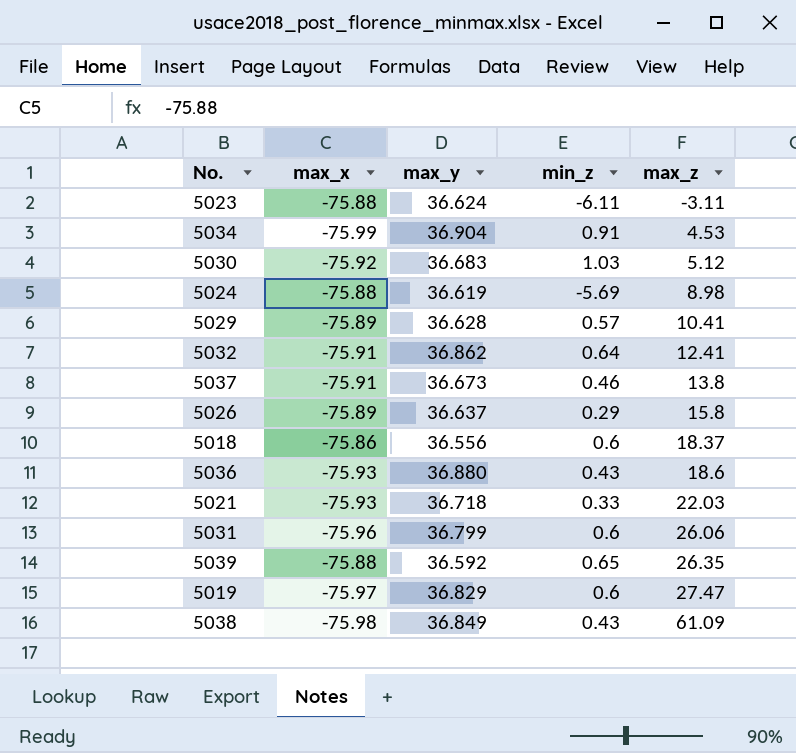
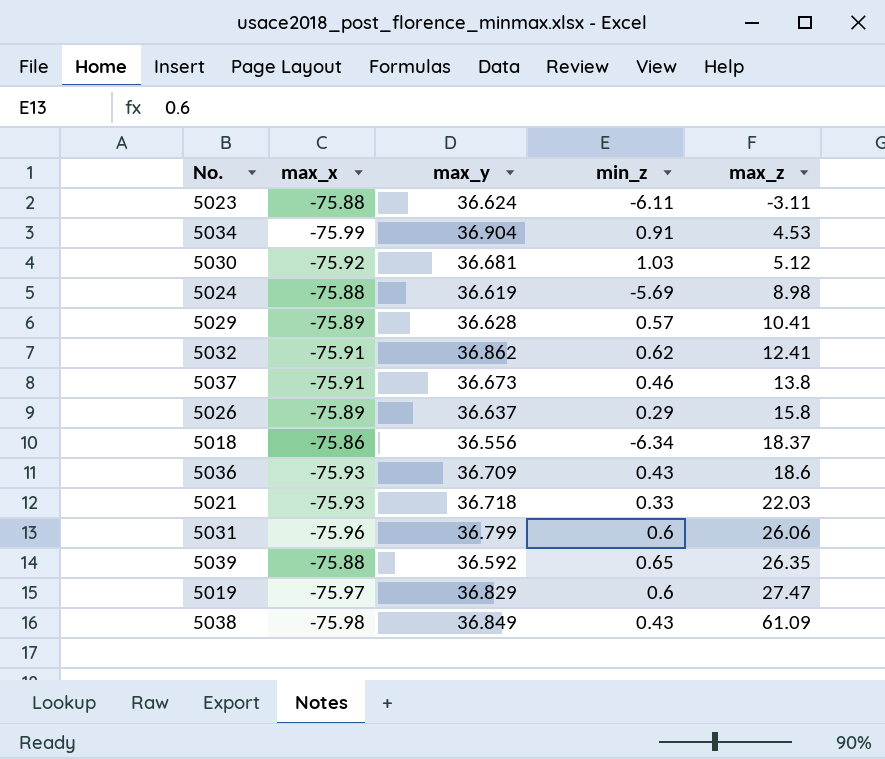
5030 | max_y: 36.683 -> 36.681
5032 | min_z: 0.64 -> 0.62
5018 | min_z: 0.6 -> -6.34
5036 | max_y: 36.880 -> 36.709

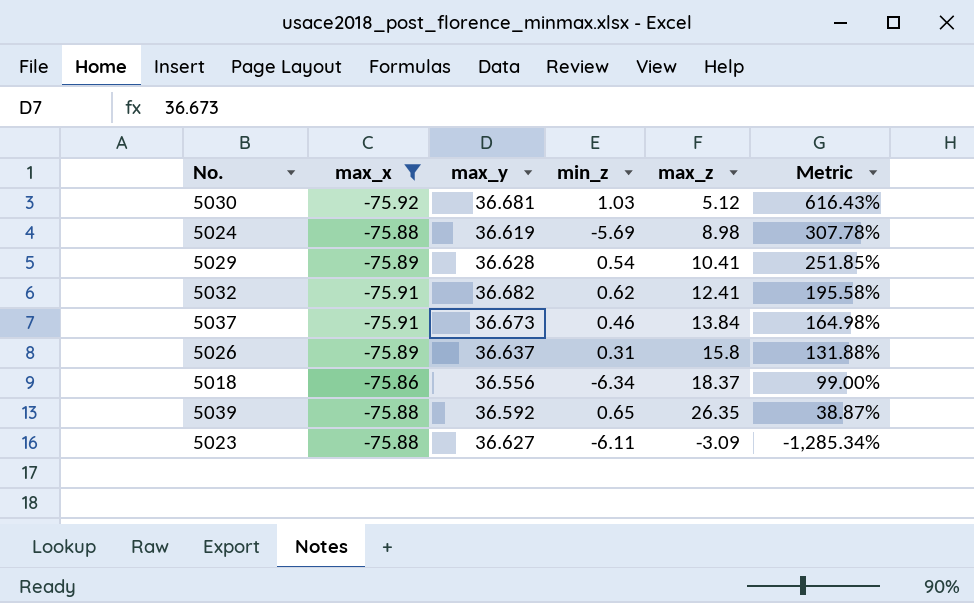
filter: none -> max_x >= -75.92
row order: max_z ascending -> Metric descending
column Metric | formula: none -> ([max_y] - [max_z]) / [max_z]
5029 | min_z: 0.57 -> 0.54
5032 | max_y: 36.862 -> 36.682
5037 | max_z: 13.8 -> 13.84
5026 | min_z: 0.29 -> 0.31
5023 | max_y: 36.624 -> 36.627
5023 | max_z: -3.11 -> -3.09

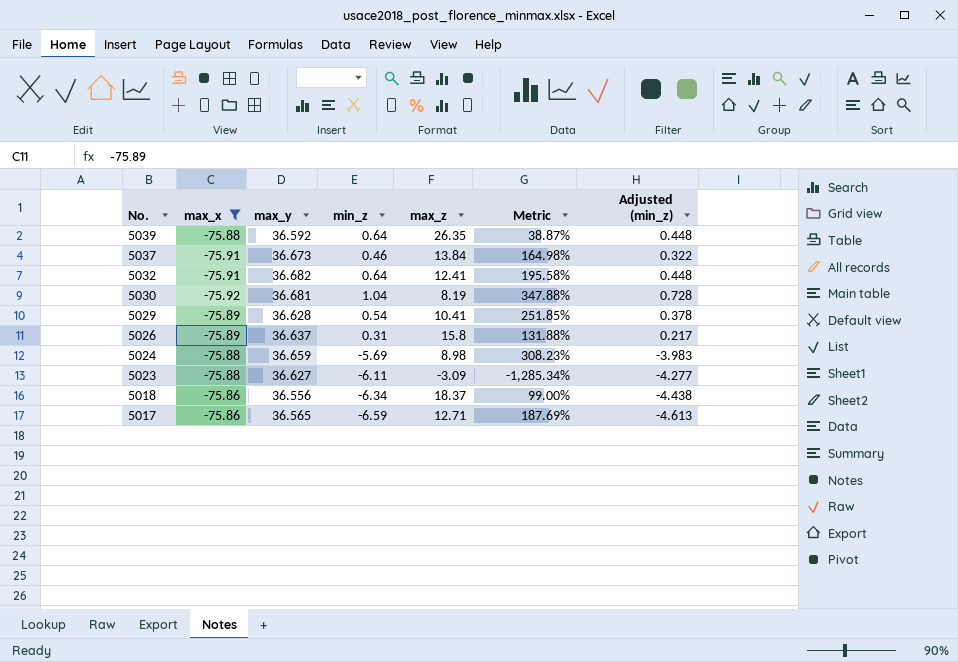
row order: Metric descending -> No. descending
column Adjusted (min_z) | formula: none -> [min_z] * 0.7
5039 | min_z: 0.65 -> 0.64
5032 | min_z: 0.62 -> 0.64
5030 | min_z: 1.03 -> 1.04
5030 | max_z: 5.12 -> 8.19
5030 | Metric: 616.43% -> 347.88%
5024 | max_y: 36.619 -> 36.659
5024 | Metric: 307.78% -> 308.23%
row 5017: none -> -75.86 | 36.565 | -6.59 | 12.71 | 187.69% | -4.613

